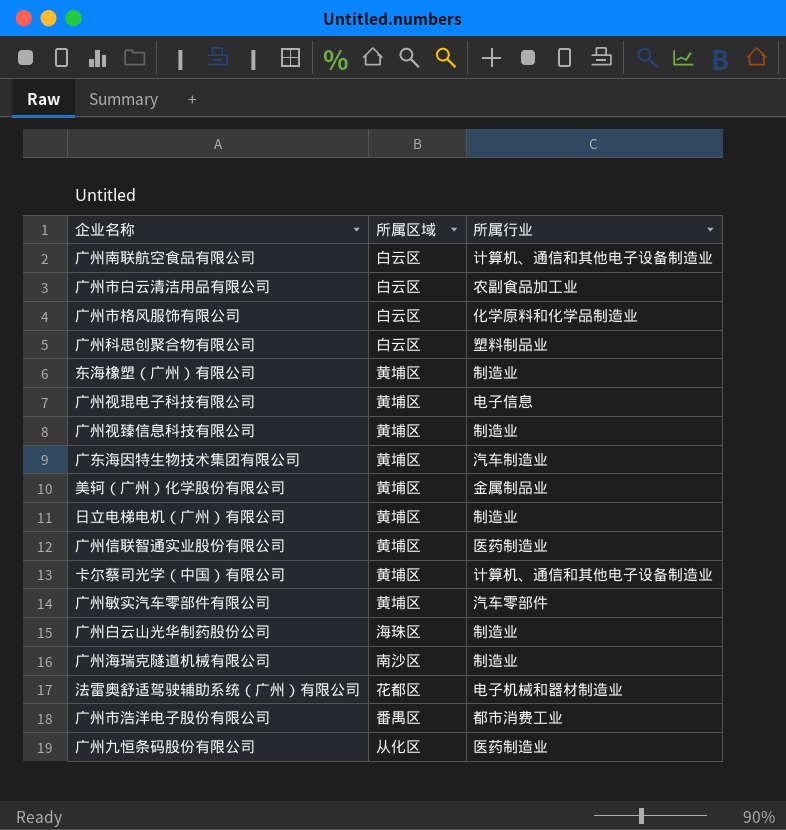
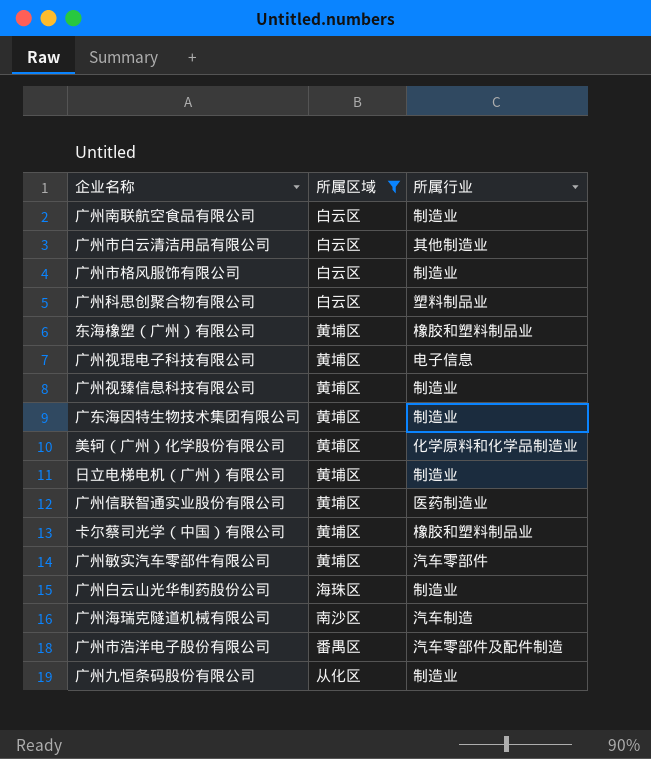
filter: none -> 所属区域 != 花都区
广州南联航空食品有限公司 | 所属行业: 计算机、通信和其他电子设备制造业 -> 制造业
广州市白云清洁用品有限公司 | 所属行业: 农副食品加工业 -> 其他制造业
广州市格风服饰有限公司 | 所属行业: 化学原料和化学品制造业 -> 制造业
东海橡塑（广州）有限公司 | 所属行业: 制造业 -> 橡胶和塑料制品业
广东海因特生物技术集团有限公司 | 所属行业: 汽车制造业 -> 制造业
美轲（广州）化学股份有限公司 | 所属行业: 金属制品业 -> 化学原料和化学品制造业
卡尔蔡司光学（中国）有限公司 | 所属行业: 计算机、通信和其他电子设备制造业 -> 橡胶和塑料制品业
广州海瑞克隧道机械有限公司 | 所属行业: 制造业 -> 汽车制造
广州市浩洋电子股份有限公司 | 所属行业: 都市消费工业 -> 汽车零部件及配件制造
广州九恒条码股份有限公司 | 所属行业: 医药制造业 -> 制造业

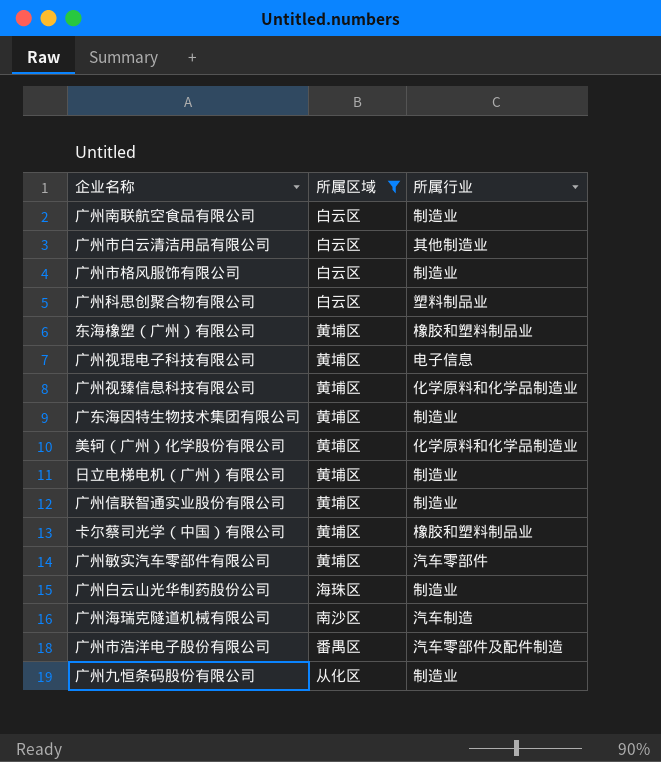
广州视臻信息科技有限公司 | 所属行业: 制造业 -> 化学原料和化学品制造业
广州信联智通实业股份有限公司 | 所属行业: 医药制造业 -> 制造业

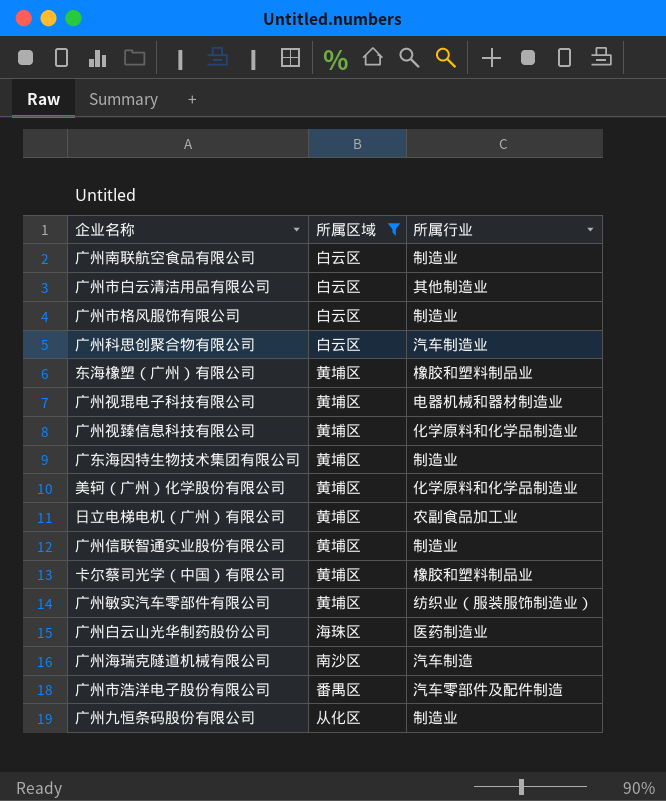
广州科思创聚合物有限公司 | 所属行业: 塑料制品业 -> 汽车制造业
广州视琨电子科技有限公司 | 所属行业: 电子信息 -> 电器机械和器材制造业
日立电梯电机（广州）有限公司 | 所属行业: 制造业 -> 农副食品加工业
广州敏实汽车零部件有限公司 | 所属行业: 汽车零部件 -> 纺织业（服装服饰制造业）
广州白云山光华制药股份公司 | 所属行业: 制造业 -> 医药制造业

